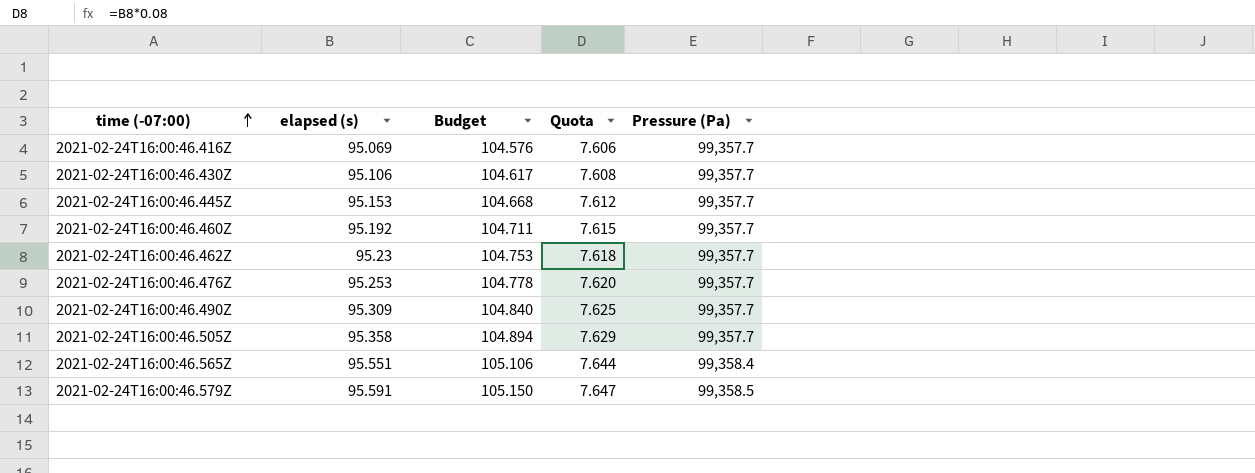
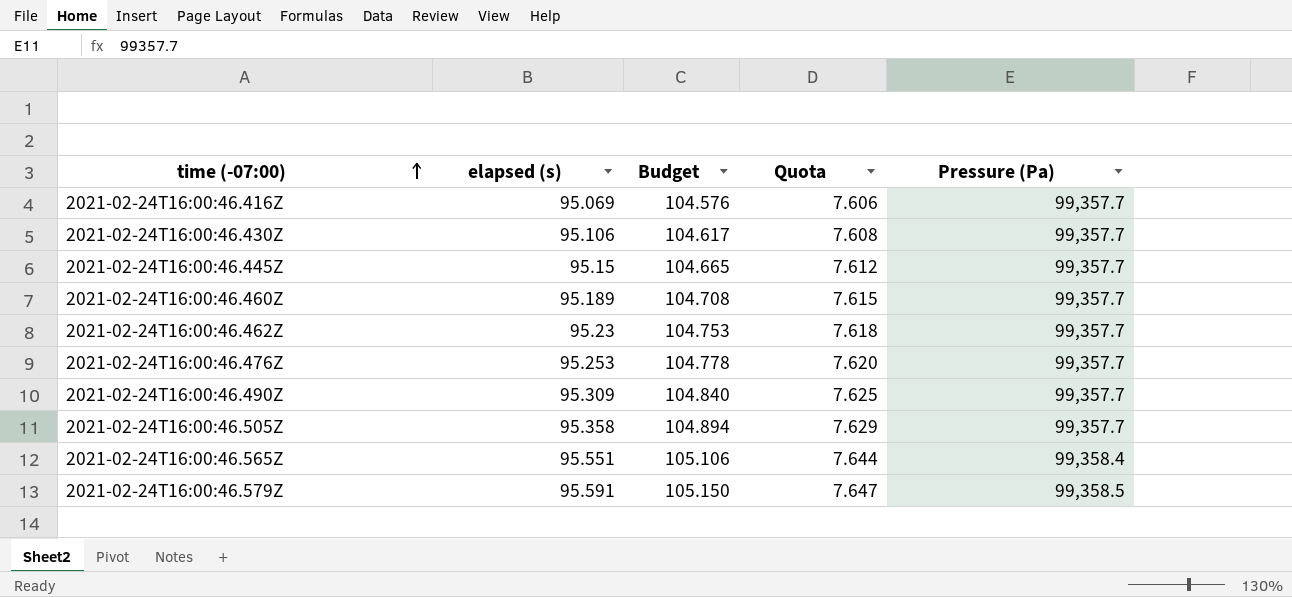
2021-02-24T16:00:46.445Z | elapsed (s): 95.153 -> 95.15
2021-02-24T16:00:46.445Z | Budget: 104.668 -> 104.665
2021-02-24T16:00:46.460Z | elapsed (s): 95.192 -> 95.189
2021-02-24T16:00:46.460Z | Budget: 104.711 -> 104.708

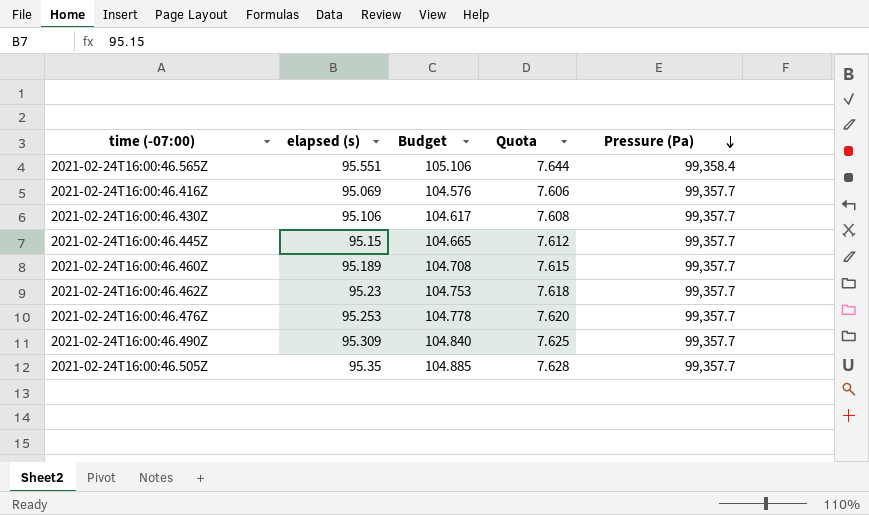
row order: time (-07:00) ascending -> Pressure (Pa) descending
row 2021-02-24T16:00:46.579Z: 95.591 | 105.150 | 7.647 | 99,358.5 -> none
2021-02-24T16:00:46.505Z | elapsed (s): 95.358 -> 95.35
2021-02-24T16:00:46.505Z | Budget: 104.894 -> 104.885
2021-02-24T16:00:46.505Z | Quota: 7.629 -> 7.628

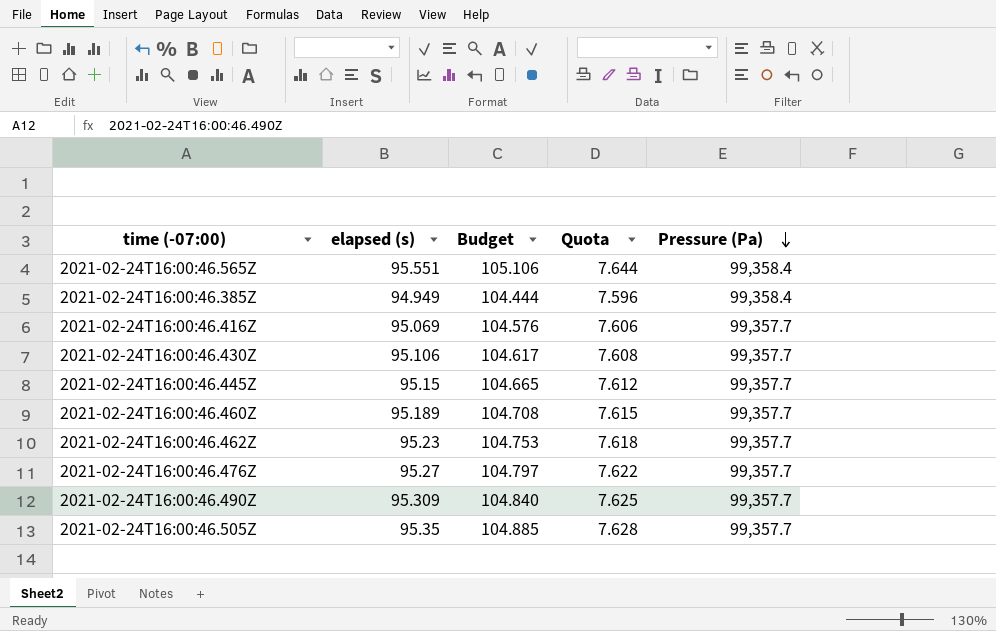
row 2021-02-24T16:00:46.385Z: none -> 94.949 | 104.444 | 7.596 | 99,358.4
2021-02-24T16:00:46.476Z | elapsed (s): 95.253 -> 95.27
2021-02-24T16:00:46.476Z | Budget: 104.778 -> 104.797
2021-02-24T16:00:46.476Z | Quota: 7.620 -> 7.622

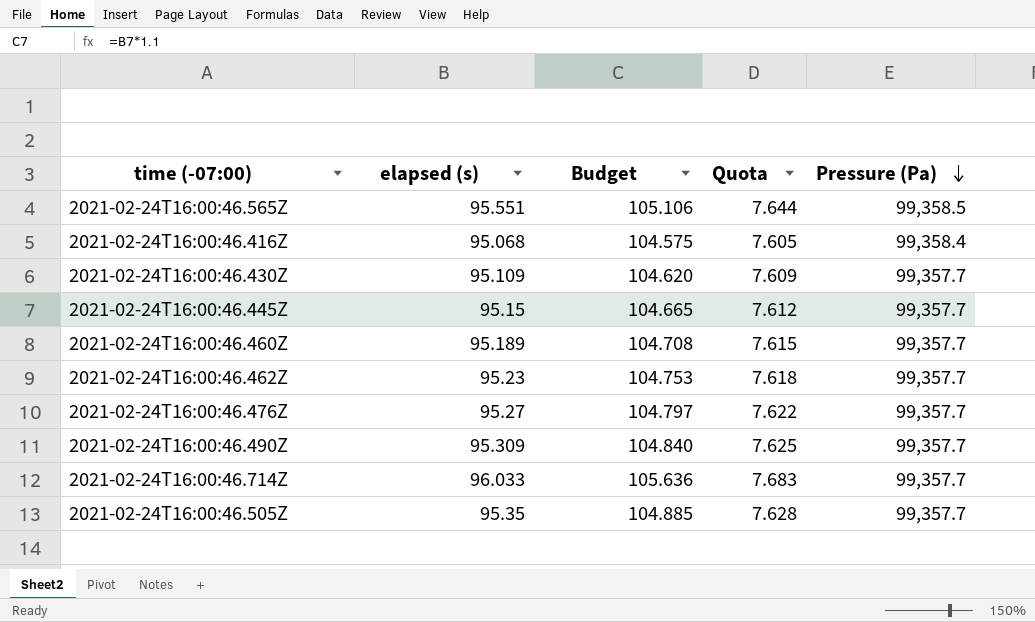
row 2021-02-24T16:00:46.385Z: 94.949 | 104.444 | 7.596 | 99,358.4 -> none
2021-02-24T16:00:46.565Z | Pressure (Pa): 99,358.4 -> 99,358.5
2021-02-24T16:00:46.416Z | elapsed (s): 95.069 -> 95.068
2021-02-24T16:00:46.416Z | Budget: 104.576 -> 104.575
2021-02-24T16:00:46.416Z | Quota: 7.606 -> 7.605
2021-02-24T16:00:46.416Z | Pressure (Pa): 99,357.7 -> 99,358.4
2021-02-24T16:00:46.430Z | elapsed (s): 95.106 -> 95.109
2021-02-24T16:00:46.430Z | Budget: 104.617 -> 104.620
2021-02-24T16:00:46.430Z | Quota: 7.608 -> 7.609
row 2021-02-24T16:00:46.714Z: none -> 96.033 | 105.636 | 7.683 | 99,357.7

